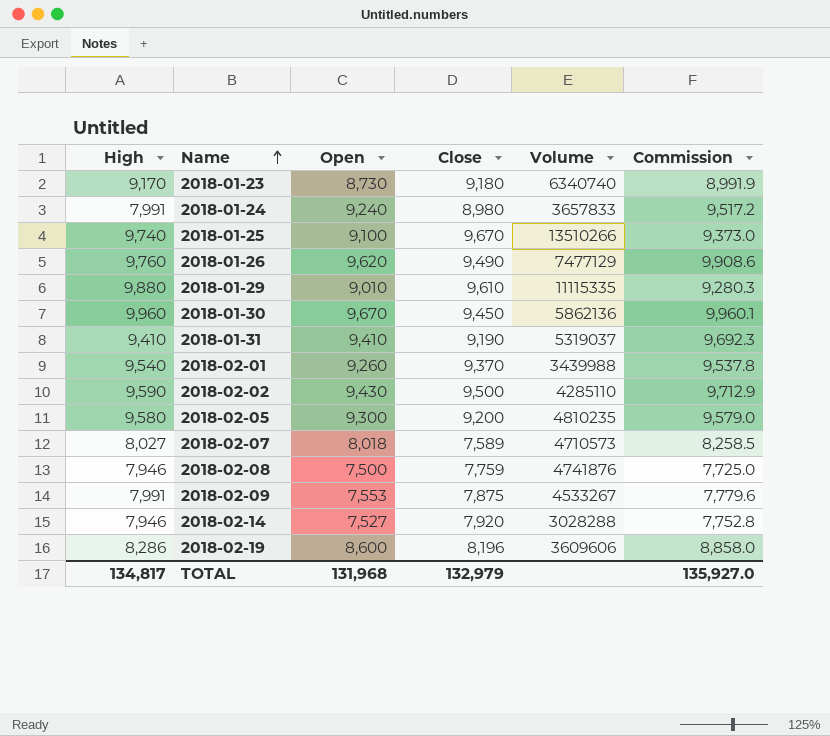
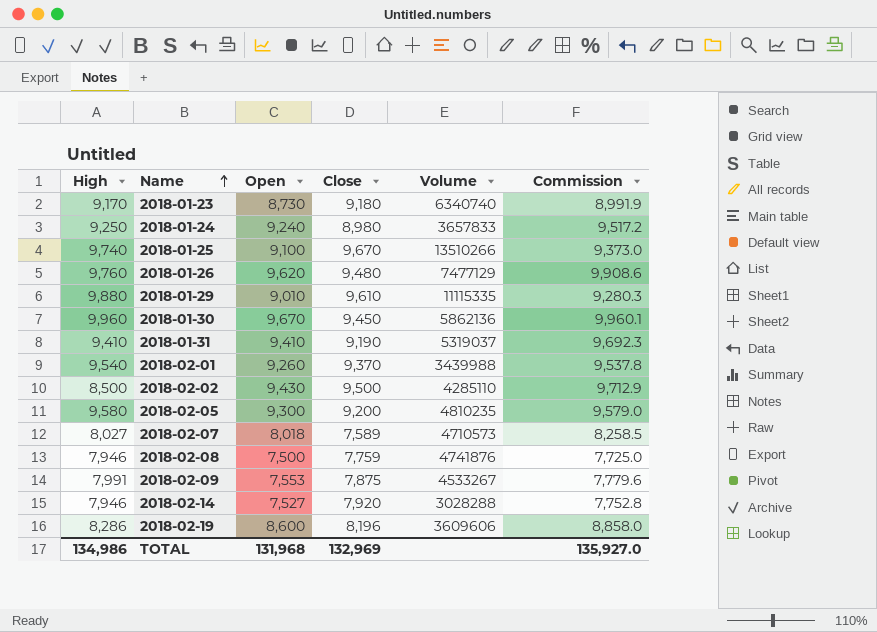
2018-01-24 | High: 7,991 -> 9,250
2018-01-26 | Close: 9,490 -> 9,480
2018-02-02 | High: 9,590 -> 8,500
TOTAL | High: 134,817 -> 134,986
TOTAL | Close: 132,979 -> 132,969

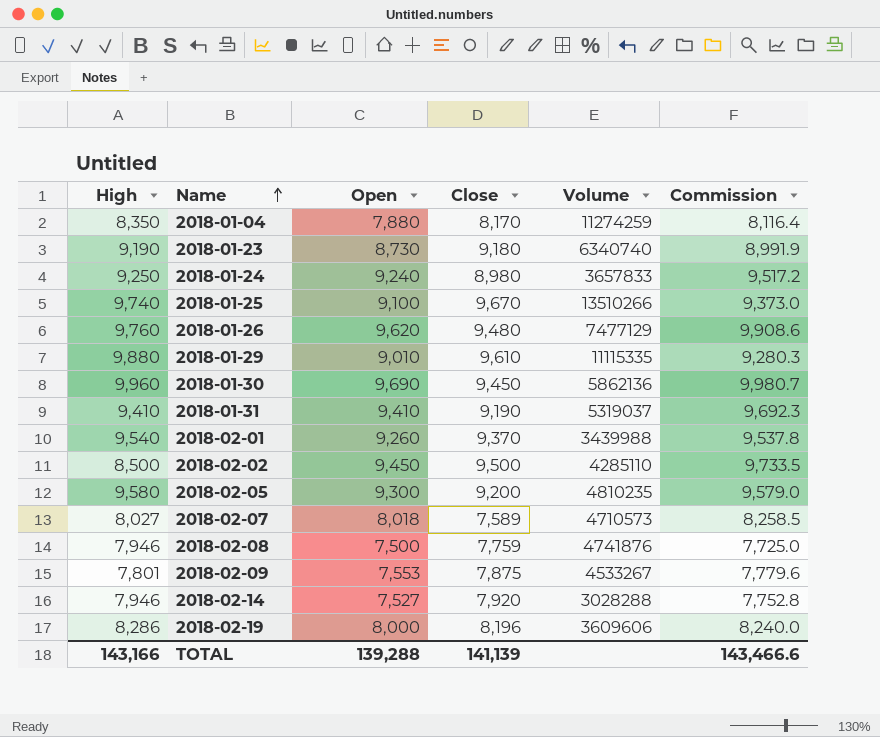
row 2018-01-04: none -> 8,350 | 7,880 | 8,170 | 11274259 | 8,116.4
2018-01-23 | High: 9,170 -> 9,190
2018-01-30 | Open: 9,670 -> 9,690
2018-01-30 | Commission: 9,960.1 -> 9,980.7
2018-02-02 | Open: 9,430 -> 9,450
2018-02-02 | Commission: 9,712.9 -> 9,733.5
2018-02-09 | High: 7,991 -> 7,801
2018-02-19 | Open: 8,600 -> 8,000
2018-02-19 | Commission: 8,858.0 -> 8,240.0
TOTAL | High: 134,986 -> 143,166
TOTAL | Open: 131,968 -> 139,288
TOTAL | Close: 132,969 -> 141,139
TOTAL | Commission: 135,927.0 -> 143,466.6

